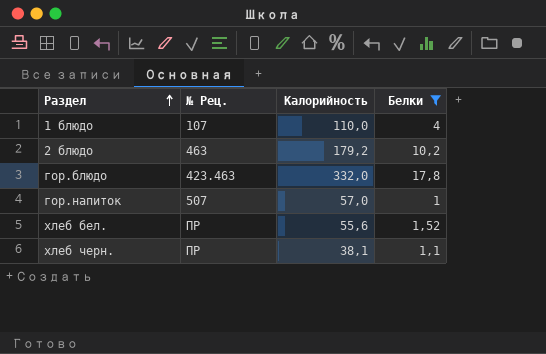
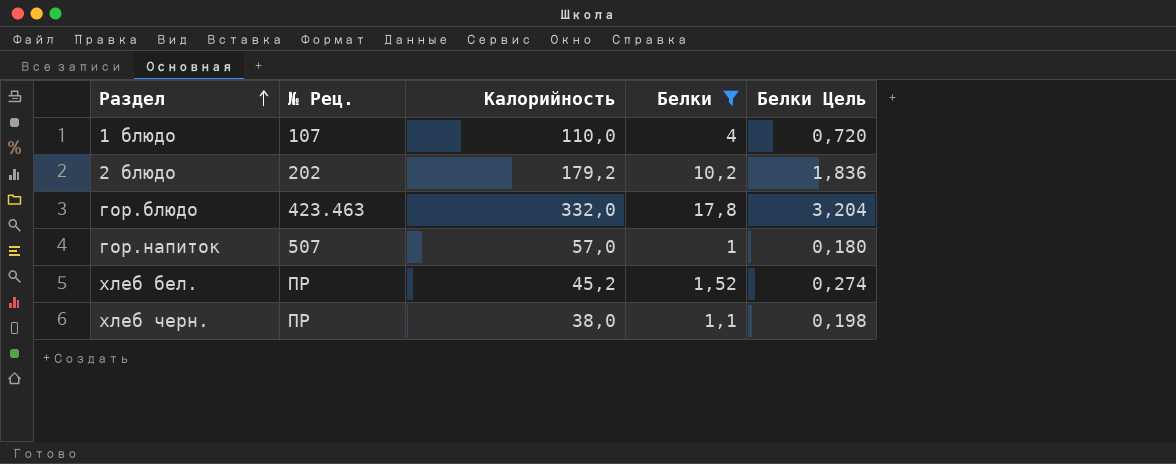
column Белки Цель | formula: none -> [Белки] * 0,18
2 блюдо | № Рец.: 463 -> 202
хлеб бел. | Калорийность: 55,6 -> 45,2
хлеб черн. | Калорийность: 38,1 -> 38,0

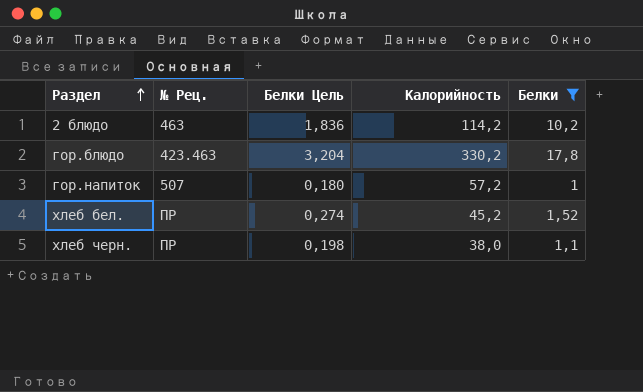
column Белки Цель | position: 5 -> 3
row 1 блюдо: 107 | 110,0 | 4 | 0,720 -> none
2 блюдо | № Рец.: 202 -> 463
2 блюдо | Калорийность: 179,2 -> 114,2
гор.блюдо | Калорийность: 332,0 -> 330,2
гор.напиток | Калорийность: 57,0 -> 57,2

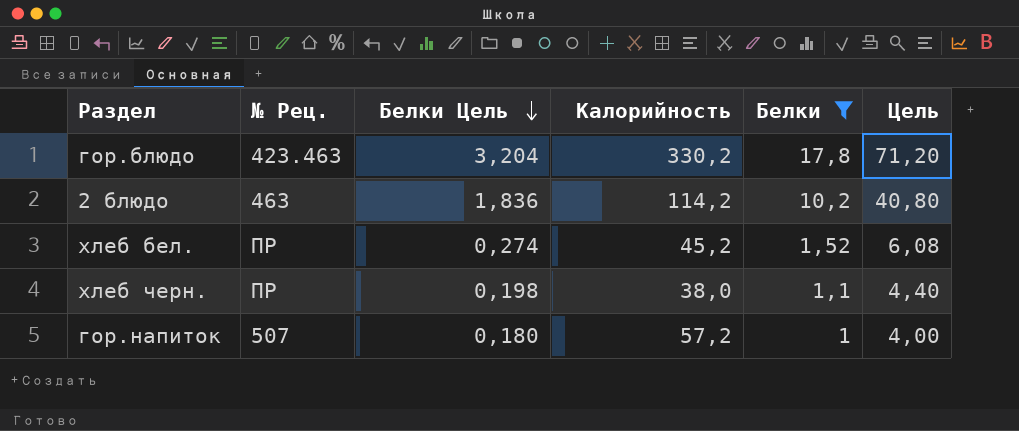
row order: Раздел ascending -> Белки Цель descending
column Цель | formula: none -> [Белки] * 4

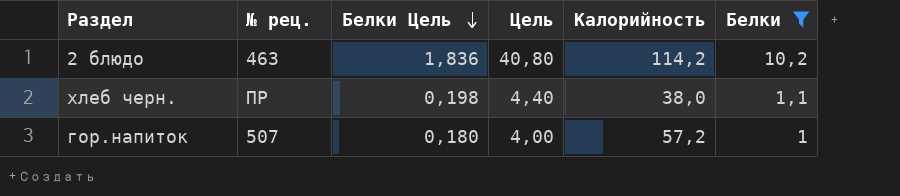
column name: № Рец. -> № рец.
column Цель | position: 6 -> 4
row гор.блюдо: 423.463 | 3,204 | 330,2 | 17,8 | 71,20 -> none
row хлеб бел.: ПР | 0,274 | 45,2 | 1,52 | 6,08 -> none

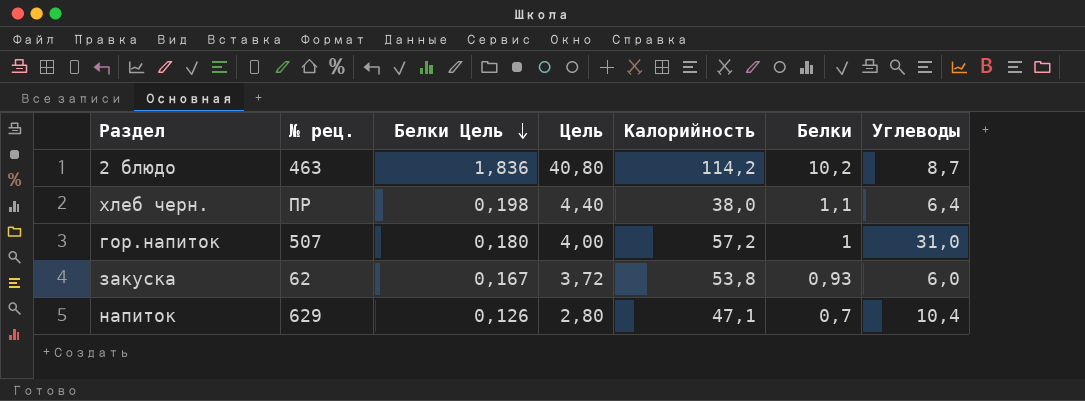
filter: Белки >= 1 -> none
column Углеводы | position: none -> 7

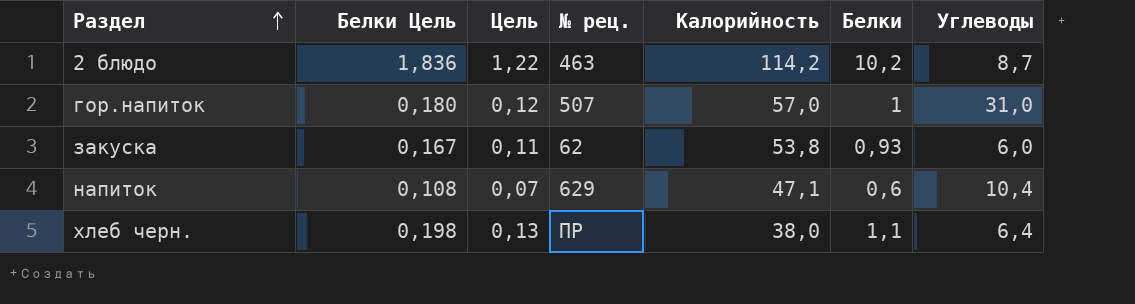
row order: Белки Цель descending -> Раздел ascending
column Цель | formula: [Белки] * 4 -> [Белки] * 0,12
column № рец. | position: 2 -> 4
гор.напиток | Калорийность: 57,2 -> 57,0
напиток | Белки Цель: 0,126 -> 0,108
напиток | Белки: 0,7 -> 0,6

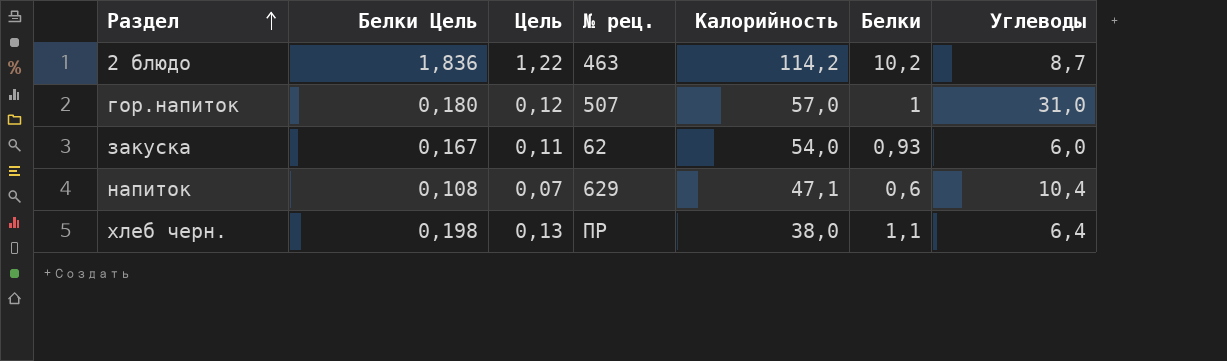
закуска | Калорийность: 53,8 -> 54,0

